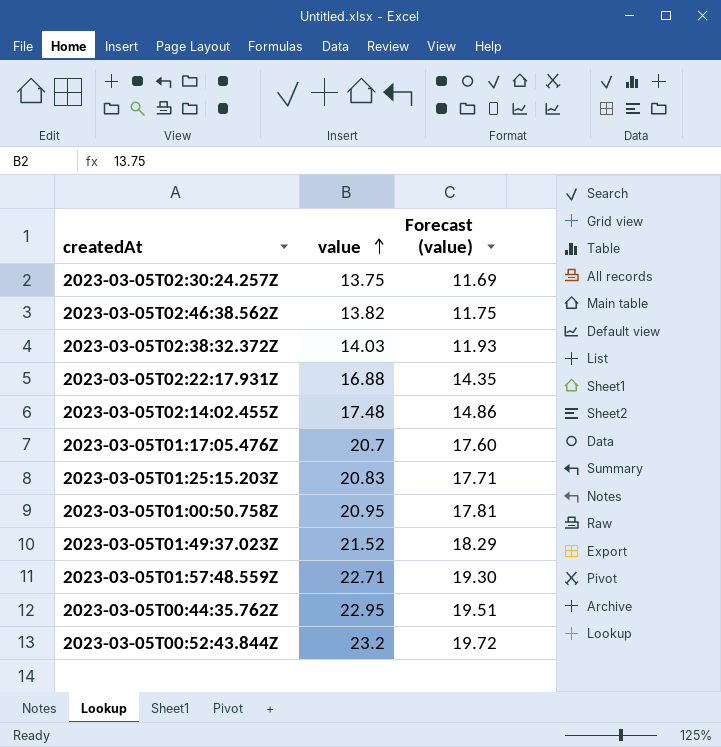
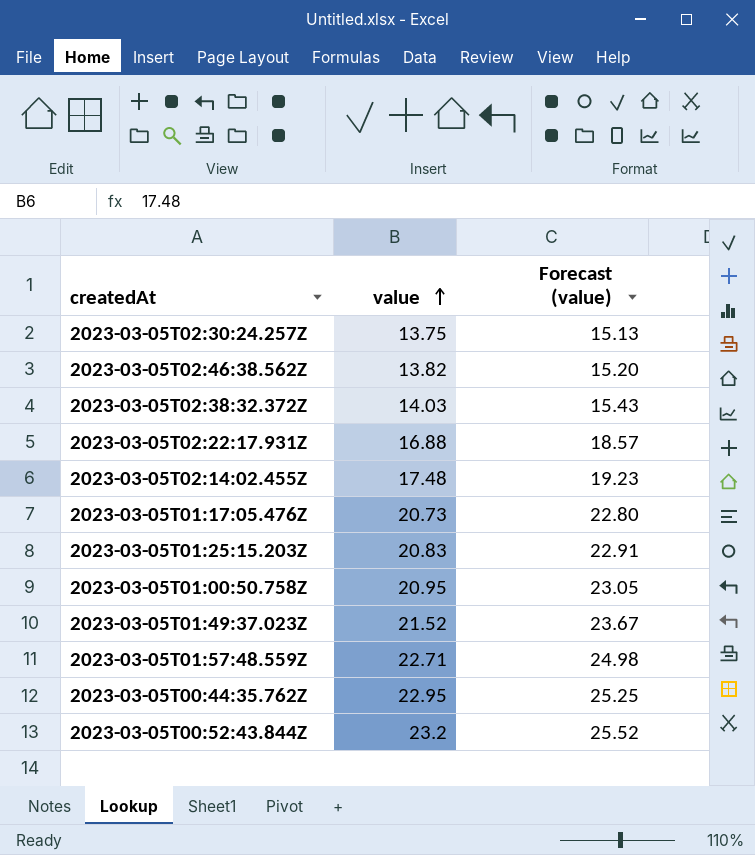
column Forecast (value) | formula: [value] * 0.85 -> [value] * 1.1
2023-03-05T01:17:05.476Z | value: 20.7 -> 20.73

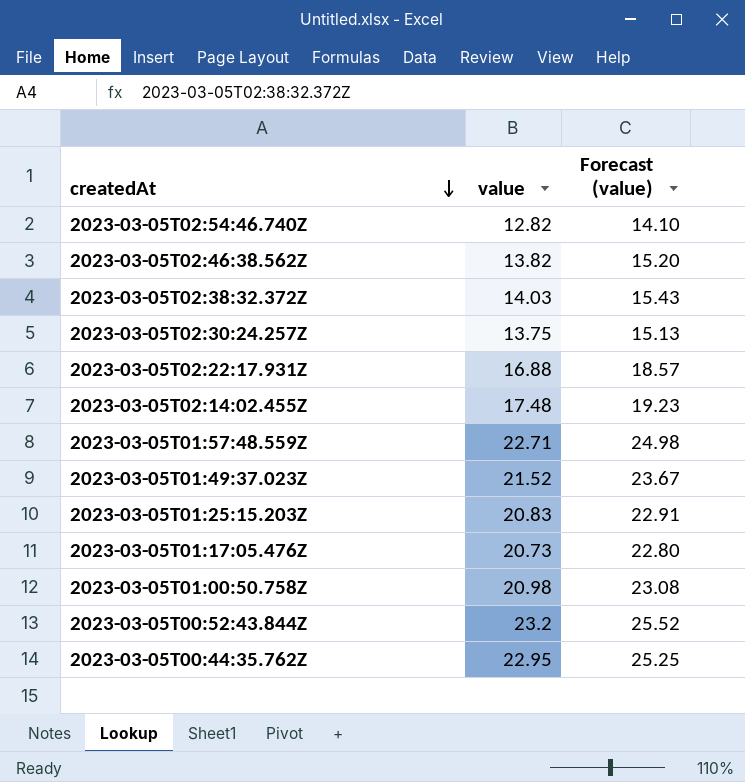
row order: value ascending -> createdAt descending
row 2023-03-05T02:54:46.740Z: none -> 12.82 | 14.10
2023-03-05T01:00:50.758Z | value: 20.95 -> 20.98
2023-03-05T01:00:50.758Z | Forecast (value): 23.05 -> 23.08

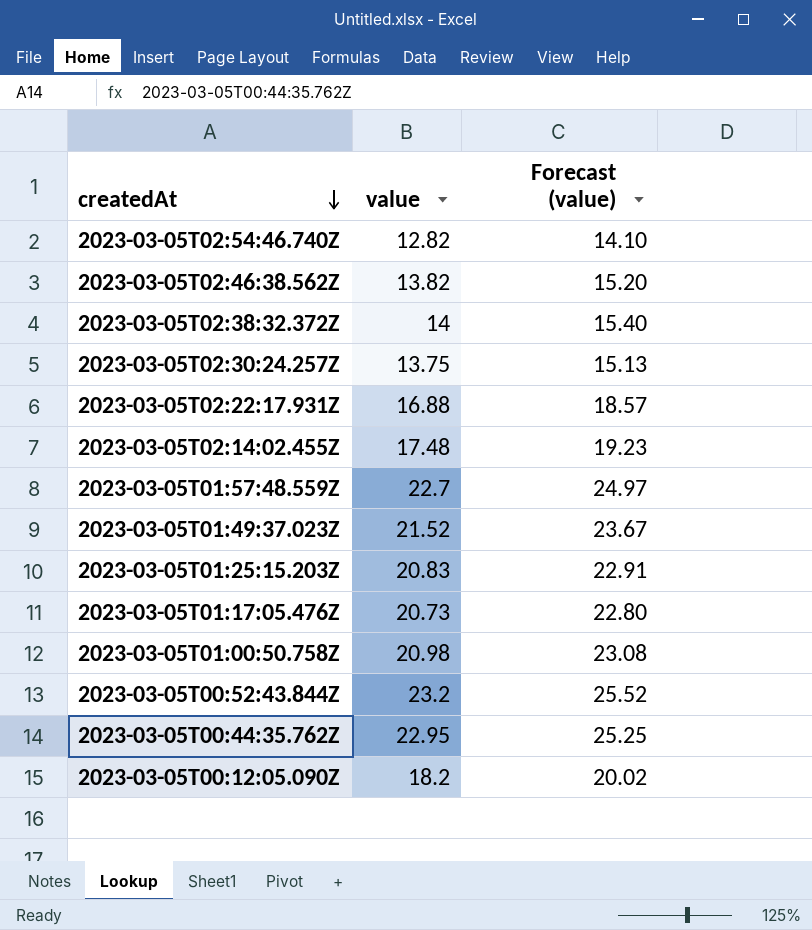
2023-03-05T02:38:32.372Z | value: 14.03 -> 14
2023-03-05T02:38:32.372Z | Forecast (value): 15.43 -> 15.40
2023-03-05T01:57:48.559Z | value: 22.71 -> 22.7
2023-03-05T01:57:48.559Z | Forecast (value): 24.98 -> 24.97
row 2023-03-05T00:12:05.090Z: none -> 18.2 | 20.02

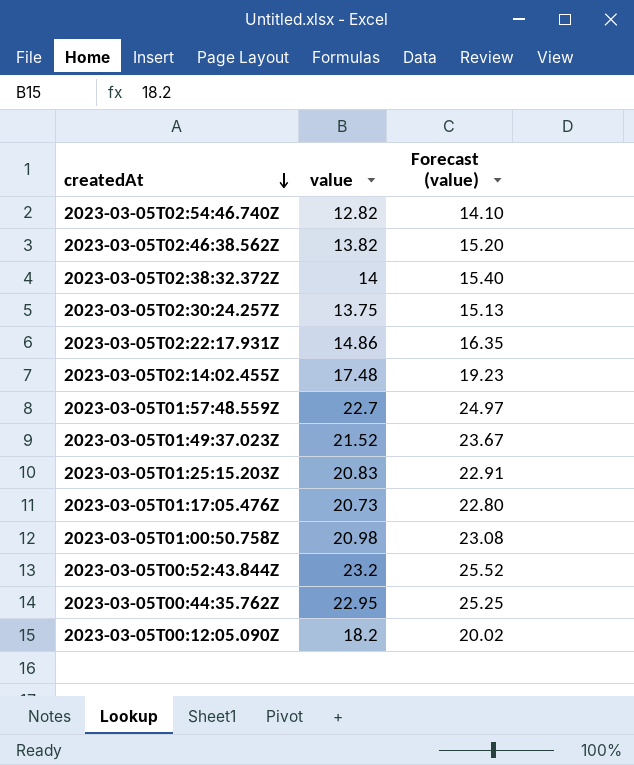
2023-03-05T02:22:17.931Z | value: 16.88 -> 14.86
2023-03-05T02:22:17.931Z | Forecast (value): 18.57 -> 16.35

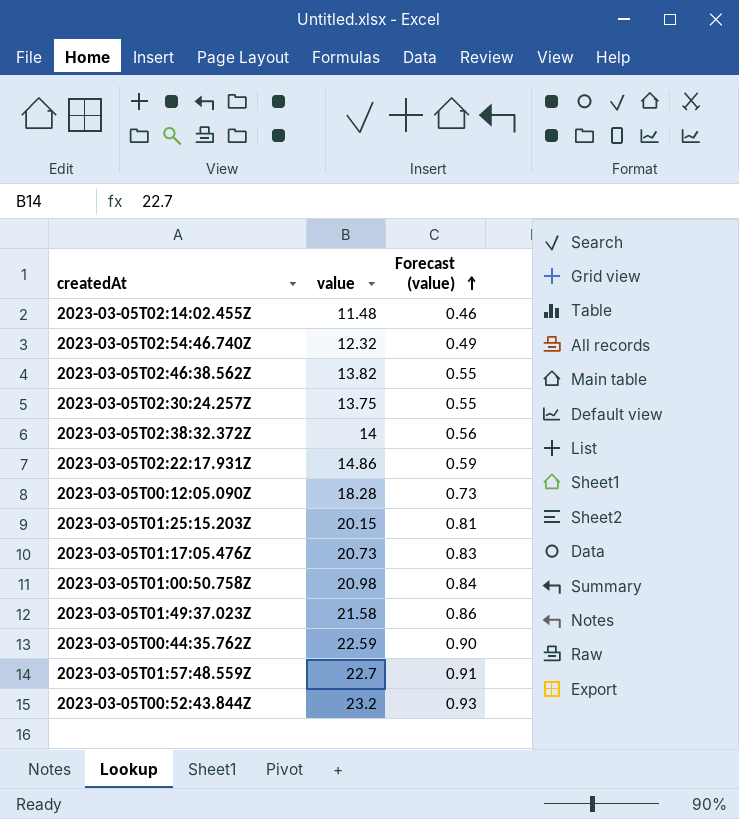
row order: createdAt descending -> Forecast (value) ascending
column Forecast (value) | formula: [value] * 1.1 -> [value] * 0.04
2023-03-05T02:14:02.455Z | value: 17.48 -> 11.48
2023-03-05T02:54:46.740Z | value: 12.82 -> 12.32
2023-03-05T00:12:05.090Z | value: 18.2 -> 18.28
2023-03-05T01:25:15.203Z | value: 20.83 -> 20.15
2023-03-05T01:49:37.023Z | value: 21.52 -> 21.58
2023-03-05T00:44:35.762Z | value: 22.95 -> 22.59

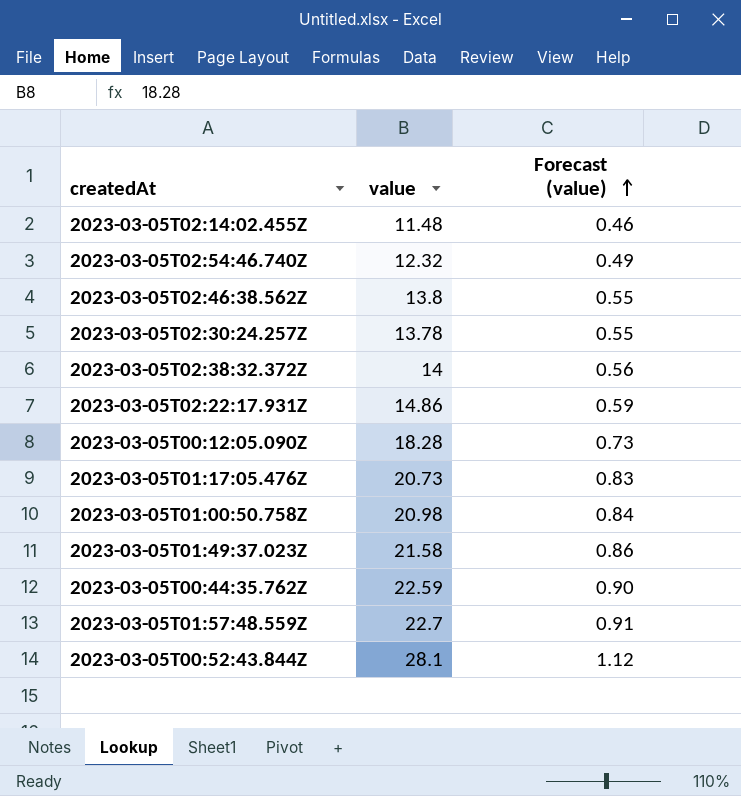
row 2023-03-05T01:25:15.203Z: 20.15 | 0.81 -> none
2023-03-05T02:46:38.562Z | value: 13.82 -> 13.8
2023-03-05T02:30:24.257Z | value: 13.75 -> 13.78
2023-03-05T00:52:43.844Z | value: 23.2 -> 28.1
2023-03-05T00:52:43.844Z | Forecast (value): 0.93 -> 1.12

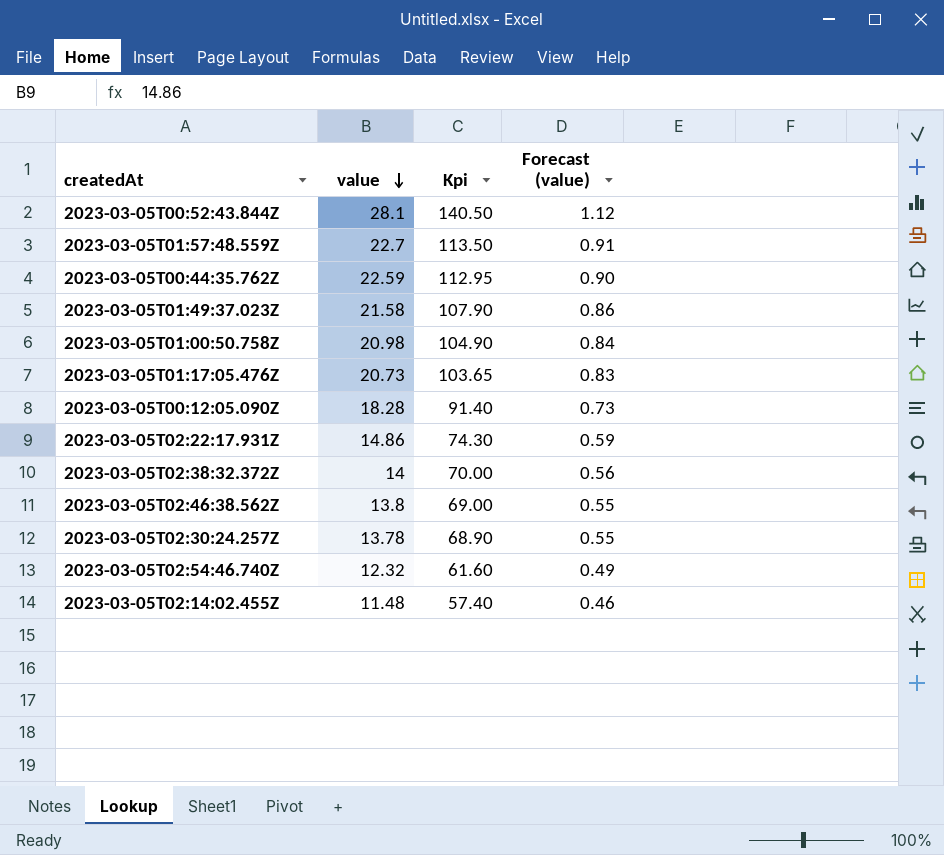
row order: Forecast (value) ascending -> value descending
column Kpi | formula: none -> [value] * 5

